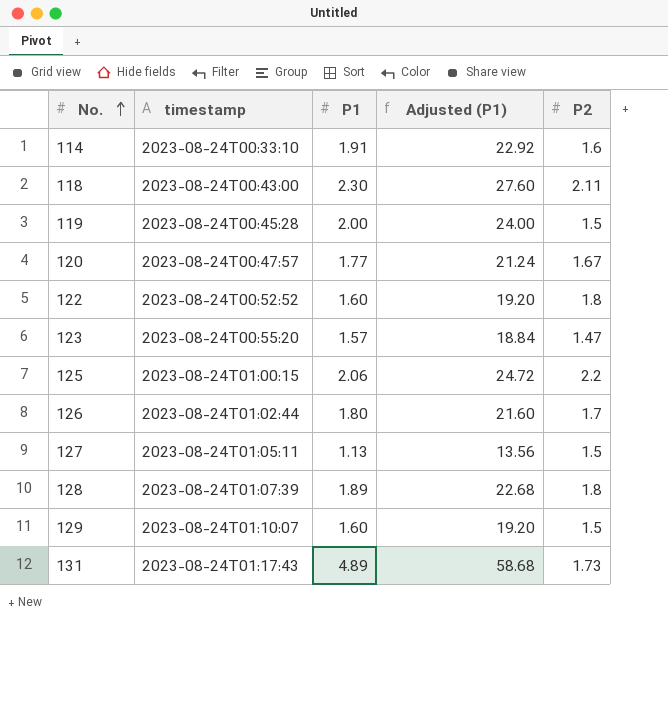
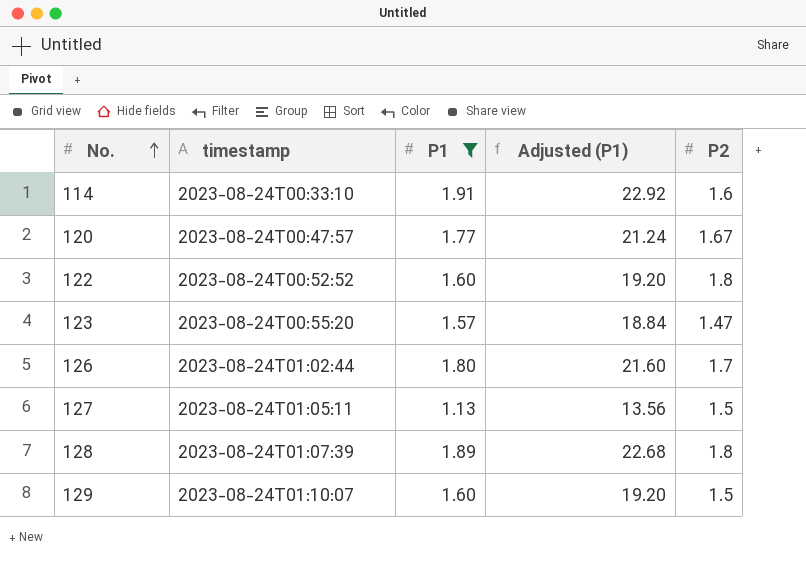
filter: none -> P1 <= 1.91

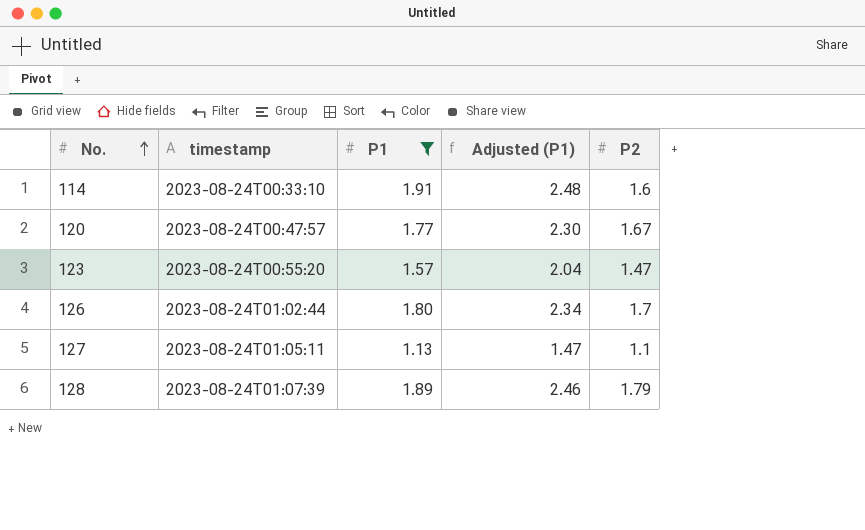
column Adjusted (P1) | formula: [P1] * 12 -> [P1] * 1.3
row 122: 2023-08-24T00:52:52 | 1.60 | 19.20 | 1.8 -> none
row 129: 2023-08-24T01:10:07 | 1.60 | 19.20 | 1.5 -> none
127 | P2: 1.5 -> 1.1
128 | P2: 1.8 -> 1.79

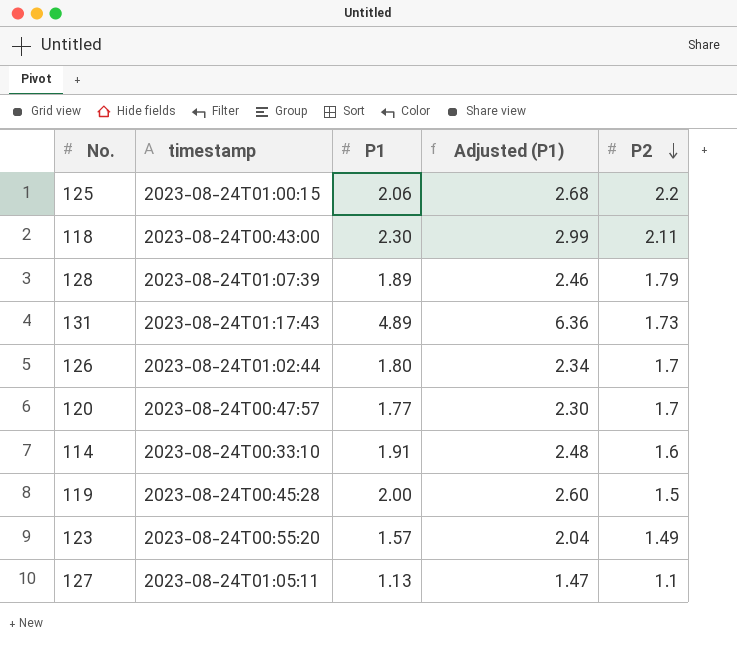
filter: P1 <= 1.91 -> none
row order: No. ascending -> P2 descending
120 | P2: 1.67 -> 1.7
123 | P2: 1.47 -> 1.49

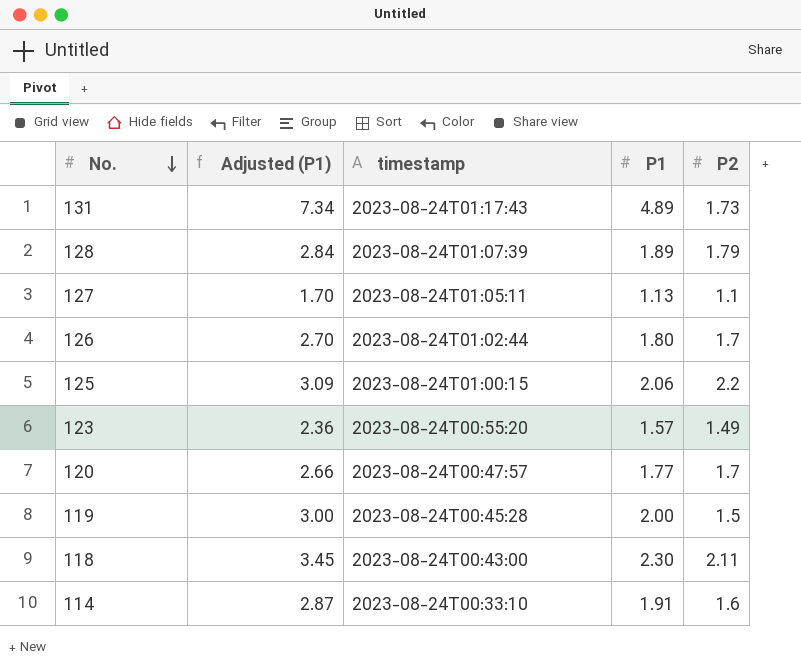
row order: P2 descending -> No. descending
column Adjusted (P1) | formula: [P1] * 1.3 -> [P1] * 1.5
column Adjusted (P1) | position: 4 -> 2

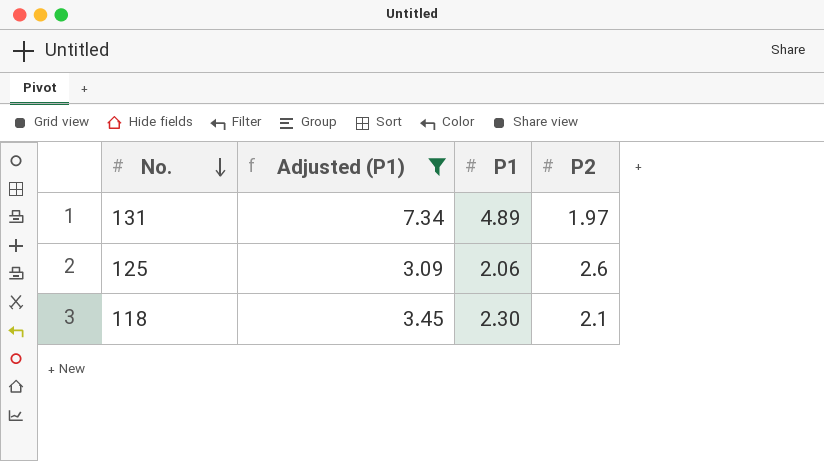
filter: none -> Adjusted (P1) >= 3.09
column timestamp | position: 3 -> none
131 | P2: 1.73 -> 1.97
125 | P2: 2.2 -> 2.6
118 | P2: 2.11 -> 2.1

